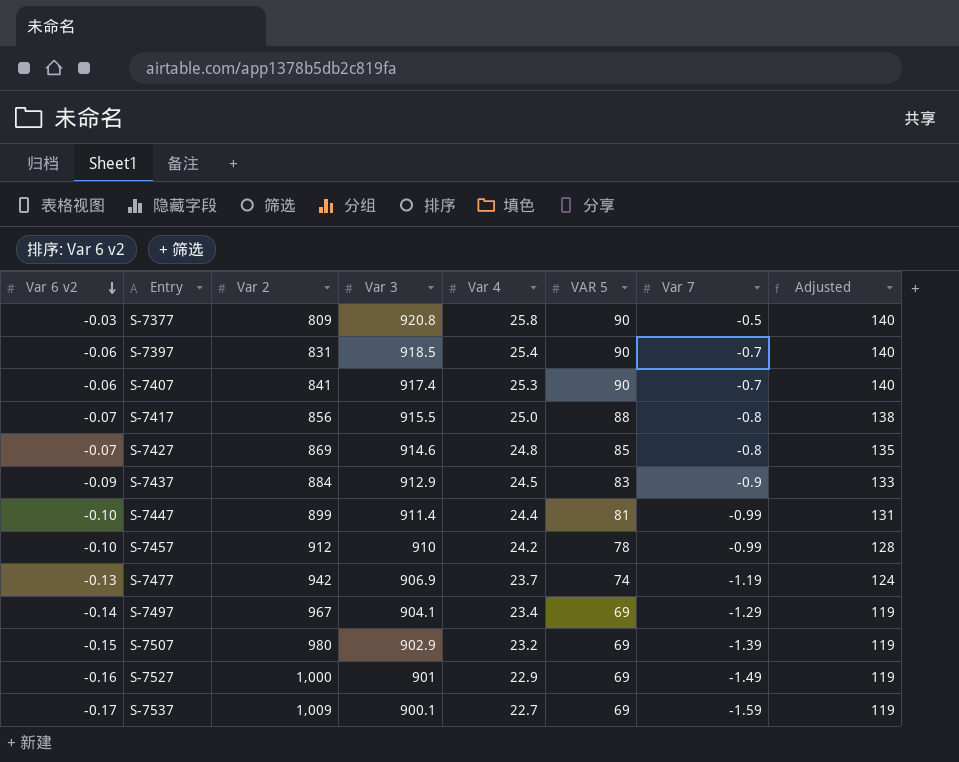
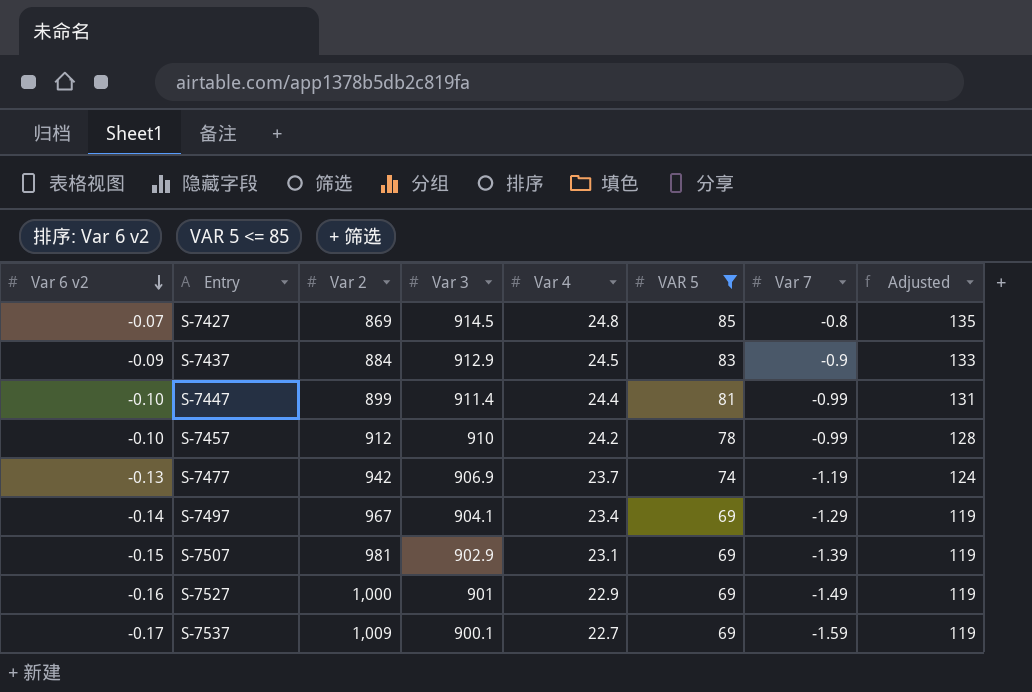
filter: none -> VAR 5 <= 85
S-7427 | Var 3: 914.6 -> 914.5
S-7507 | Var 2: 980 -> 981
S-7507 | Var 4: 23.2 -> 23.1

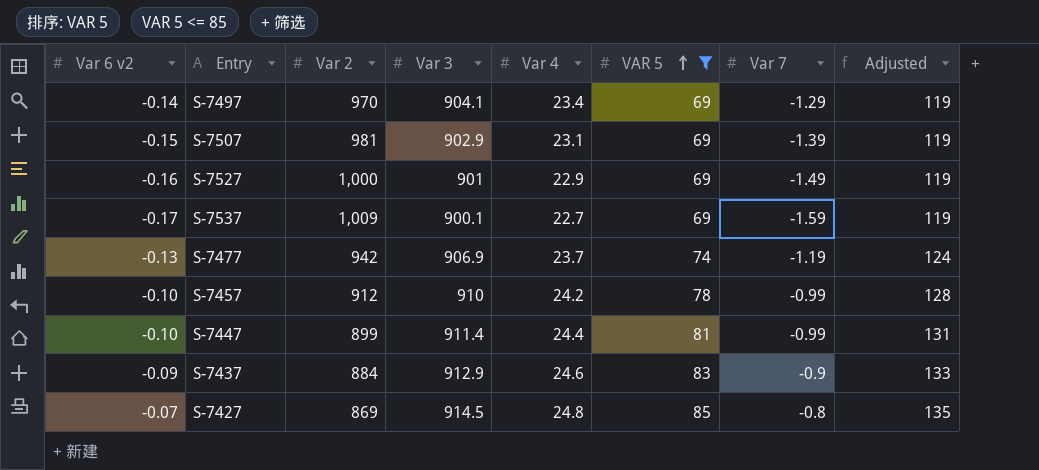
row order: Var 6 v2 descending -> VAR 5 ascending
S-7497 | Var 2: 967 -> 970
S-7437 | Var 4: 24.5 -> 24.6

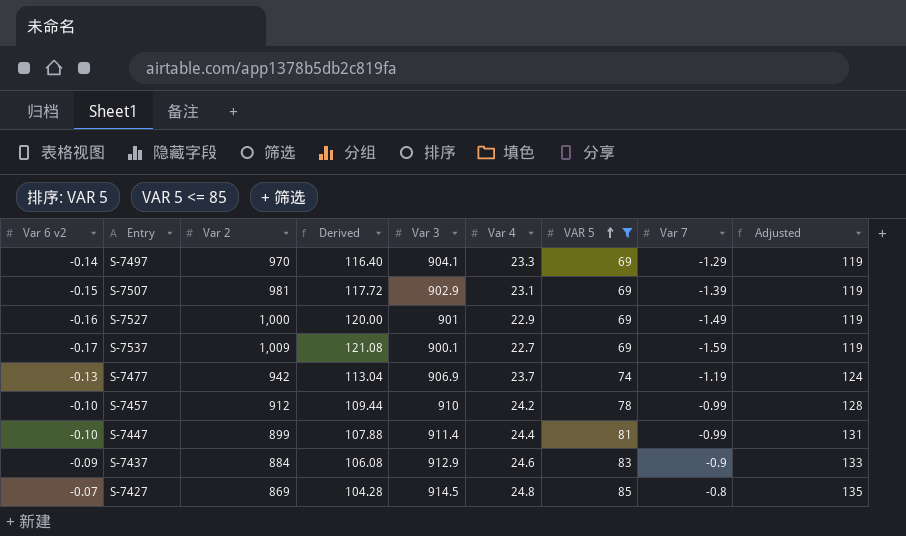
column Derived | formula: none -> [Var 2] * 0.12
S-7497 | Var 4: 23.4 -> 23.3

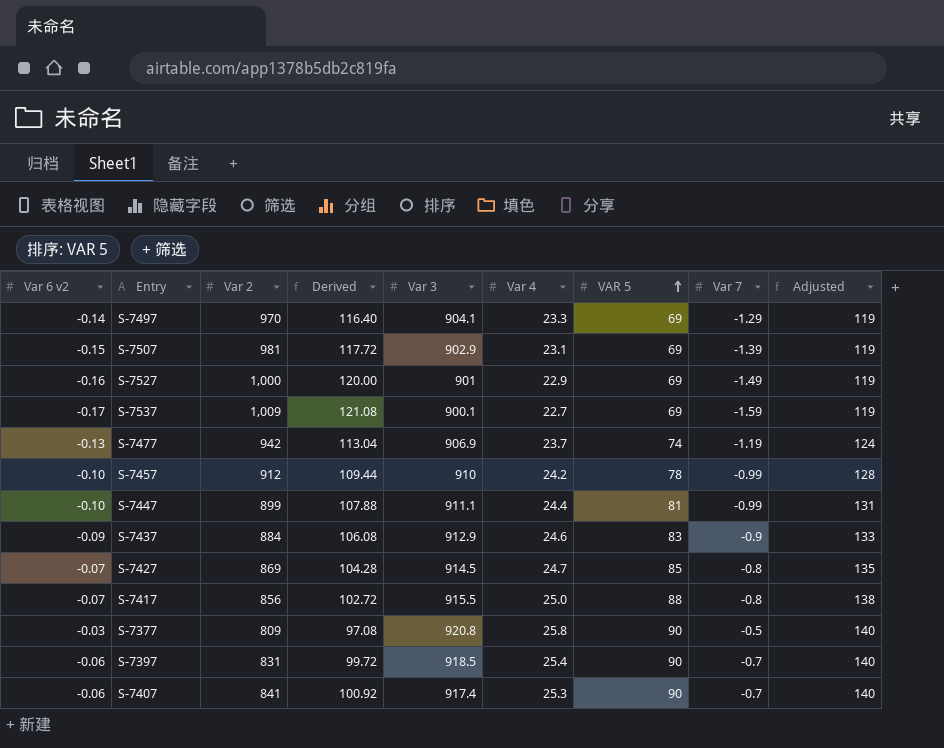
filter: VAR 5 <= 85 -> none
S-7447 | Var 3: 911.4 -> 911.1
S-7427 | Var 4: 24.8 -> 24.7

